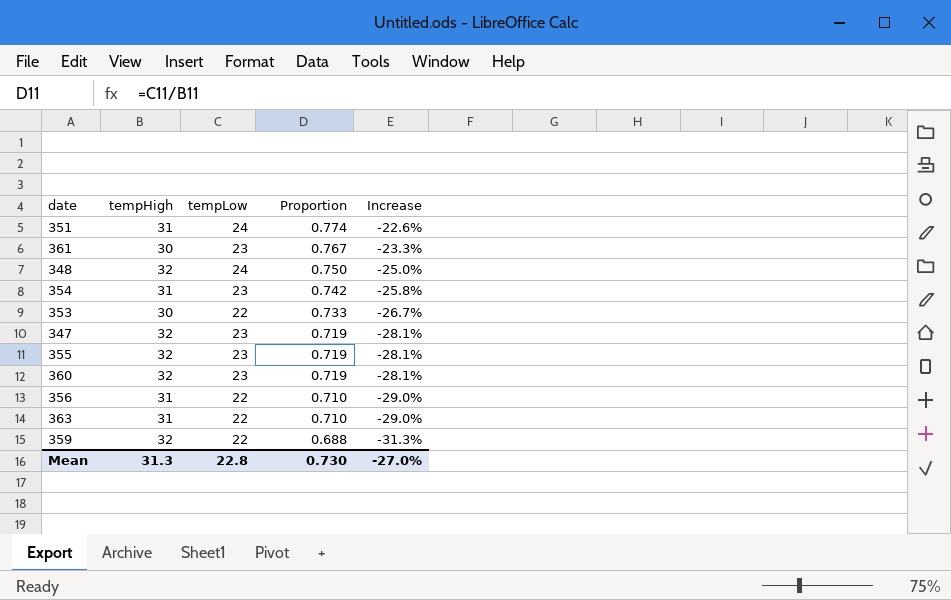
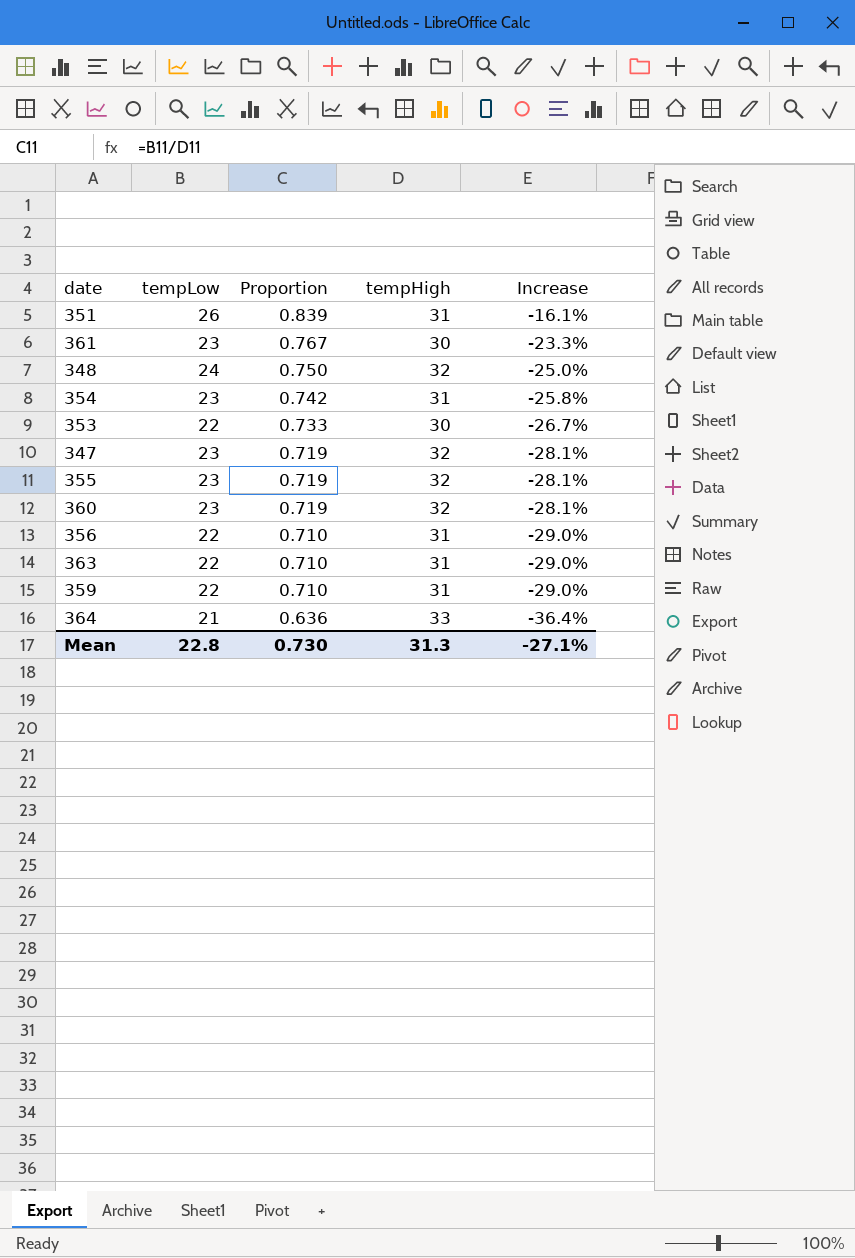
column tempHigh | position: 2 -> 4
351 | tempLow: 24 -> 26
351 | Proportion: 0.774 -> 0.839
351 | Increase: -22.6% -> -16.1%
359 | Proportion: 0.688 -> 0.710
359 | tempHigh: 32 -> 31
359 | Increase: -31.3% -> -29.0%
row 364: none -> 21 | 0.636 | 33 | -36.4%
Mean | Increase: -27.0% -> -27.1%

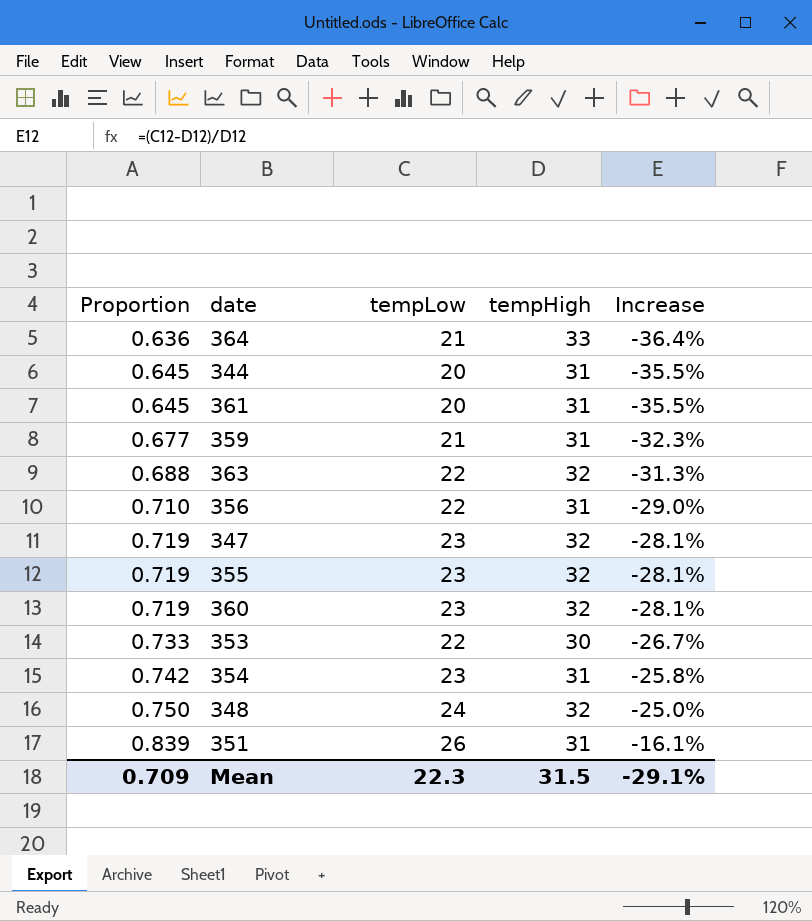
row order: Proportion descending -> Proportion ascending
column Proportion | position: 3 -> 1
row 344: none -> 0.645 | 20 | 31 | -35.5%
361 | Proportion: 0.767 -> 0.645
361 | tempLow: 23 -> 20
361 | tempHigh: 30 -> 31
361 | Increase: -23.3% -> -35.5%
359 | Proportion: 0.710 -> 0.677
359 | tempLow: 22 -> 21
359 | Increase: -29.0% -> -32.3%
363 | Proportion: 0.710 -> 0.688
363 | tempHigh: 31 -> 32
363 | Increase: -29.0% -> -31.3%
Mean | Proportion: 0.730 -> 0.709
Mean | tempLow: 22.8 -> 22.3
Mean | tempHigh: 31.3 -> 31.5
Mean | Increase: -27.1% -> -29.1%

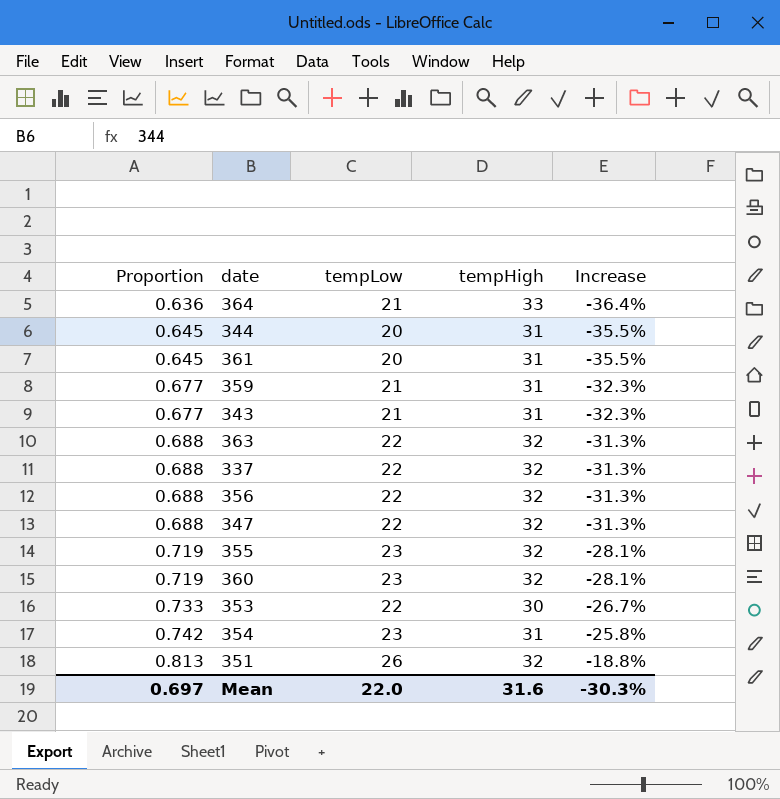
row 348: 0.750 | 24 | 32 | -25.0% -> none
row 343: none -> 0.677 | 21 | 31 | -32.3%
row 337: none -> 0.688 | 22 | 32 | -31.3%
356 | Proportion: 0.710 -> 0.688
356 | tempHigh: 31 -> 32
356 | Increase: -29.0% -> -31.3%
347 | Proportion: 0.719 -> 0.688
347 | tempLow: 23 -> 22
347 | Increase: -28.1% -> -31.3%
351 | Proportion: 0.839 -> 0.813
351 | tempHigh: 31 -> 32
351 | Increase: -16.1% -> -18.8%
Mean | Proportion: 0.709 -> 0.697
Mean | tempLow: 22.3 -> 22.0
Mean | tempHigh: 31.5 -> 31.6
Mean | Increase: -29.1% -> -30.3%

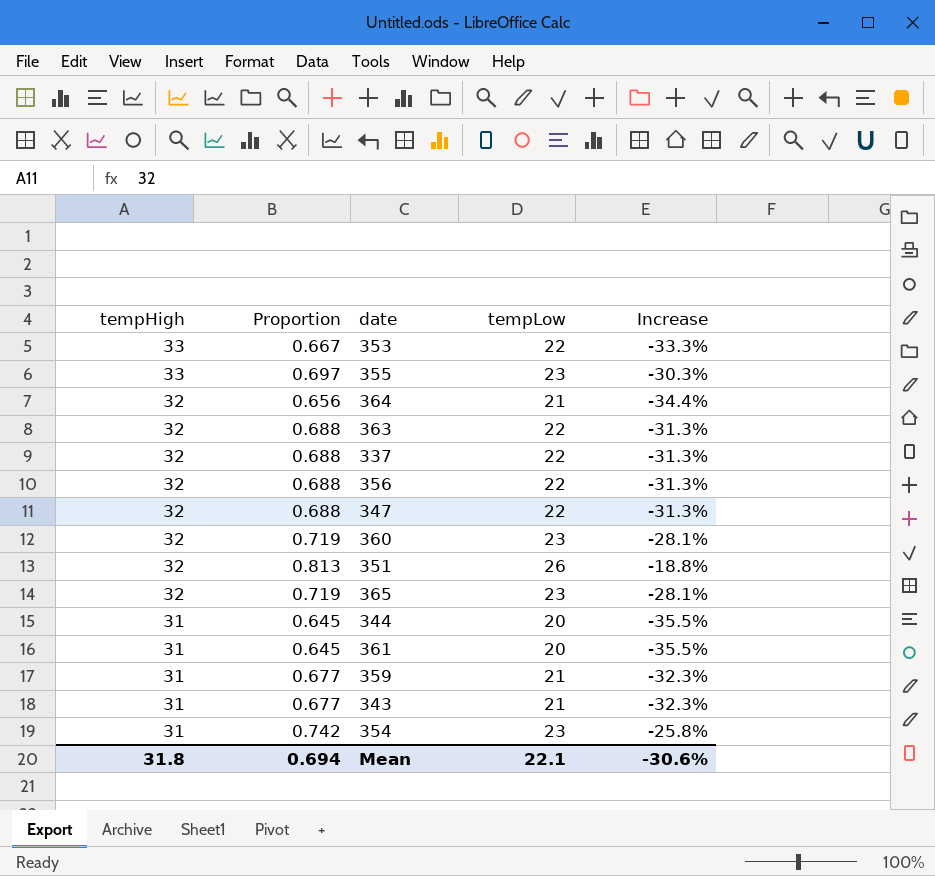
row order: Proportion ascending -> tempHigh descending
column tempHigh | position: 4 -> 1
353 | tempHigh: 30 -> 33
353 | Proportion: 0.733 -> 0.667
353 | Increase: -26.7% -> -33.3%
355 | tempHigh: 32 -> 33
355 | Proportion: 0.719 -> 0.697
355 | Increase: -28.1% -> -30.3%
364 | tempHigh: 33 -> 32
364 | Proportion: 0.636 -> 0.656
364 | Increase: -36.4% -> -34.4%
row 365: none -> 32 | 0.719 | 23 | -28.1%
Mean | tempHigh: 31.6 -> 31.8
Mean | Proportion: 0.697 -> 0.694
Mean | tempLow: 22.0 -> 22.1
Mean | Increase: -30.3% -> -30.6%

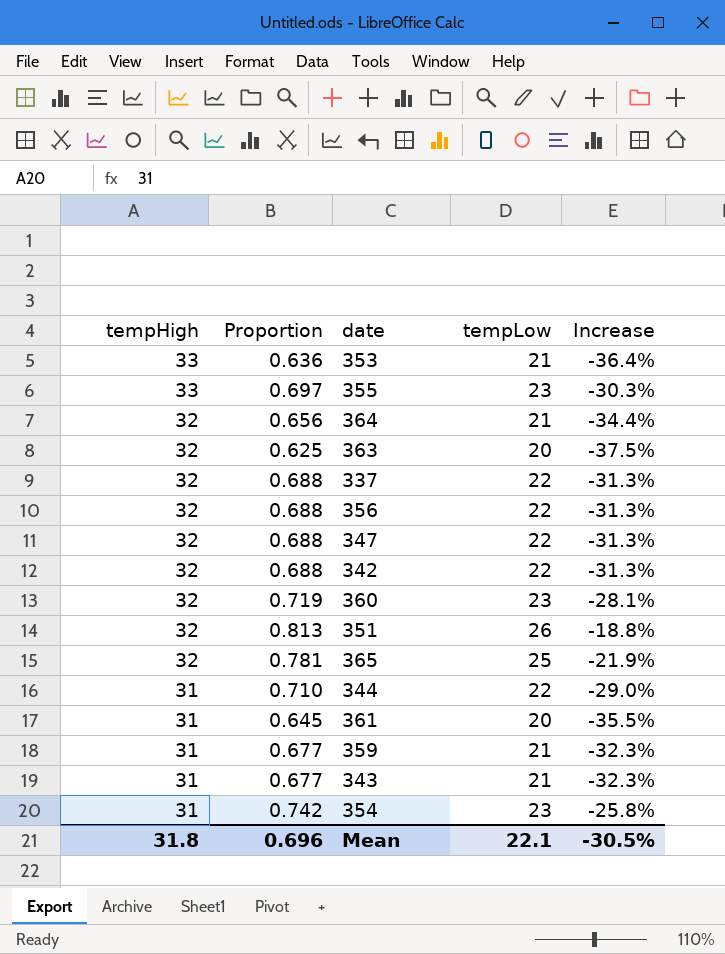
353 | Proportion: 0.667 -> 0.636
353 | tempLow: 22 -> 21
353 | Increase: -33.3% -> -36.4%
363 | Proportion: 0.688 -> 0.625
363 | tempLow: 22 -> 20
363 | Increase: -31.3% -> -37.5%
row 342: none -> 32 | 0.688 | 22 | -31.3%
365 | Proportion: 0.719 -> 0.781
365 | tempLow: 23 -> 25
365 | Increase: -28.1% -> -21.9%
344 | Proportion: 0.645 -> 0.710
344 | tempLow: 20 -> 22
344 | Increase: -35.5% -> -29.0%
Mean | Proportion: 0.694 -> 0.696
Mean | Increase: -30.6% -> -30.5%

